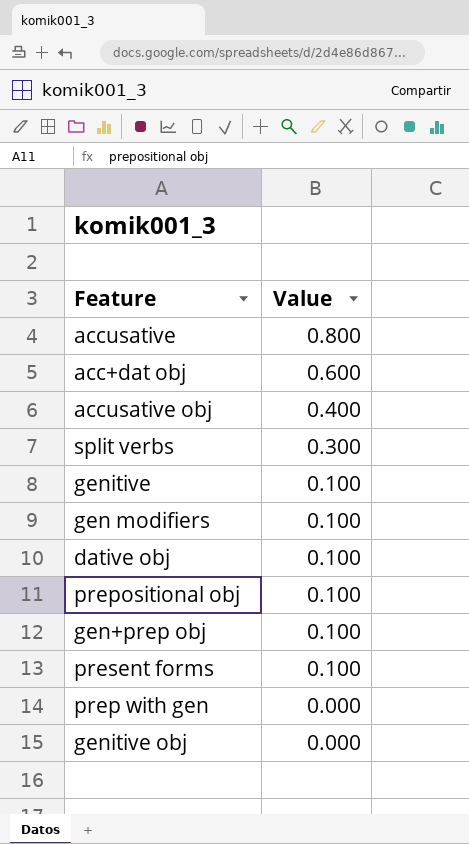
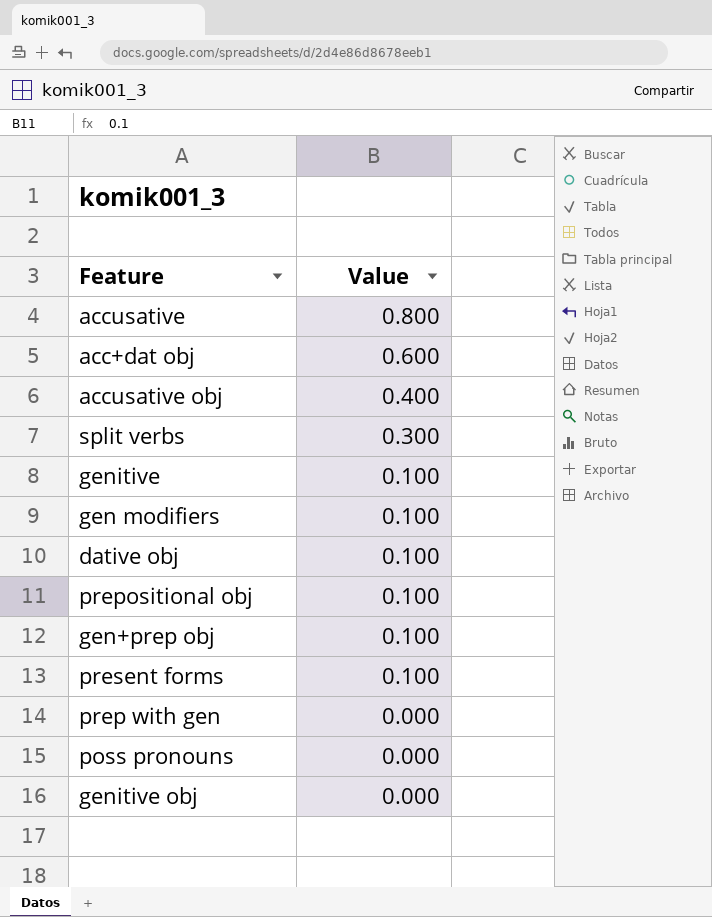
row poss pronouns: none -> 0.000

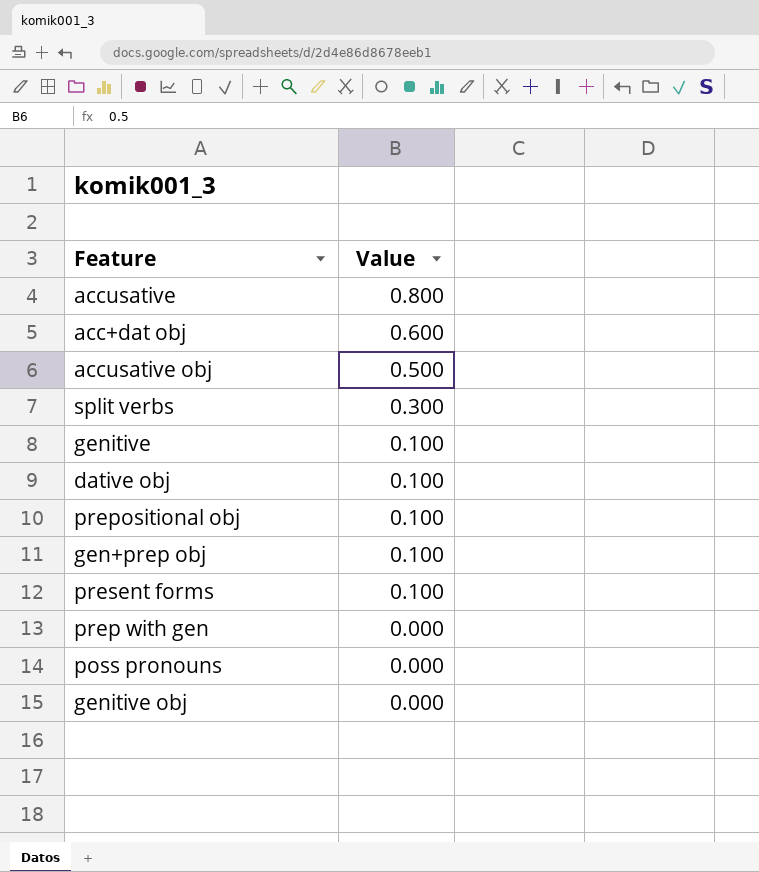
row gen modifiers: 0.100 -> none
accusative obj | Value: 0.400 -> 0.500

